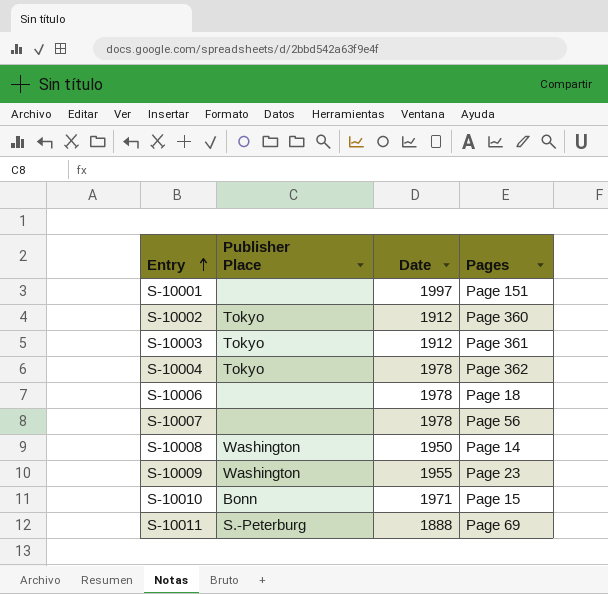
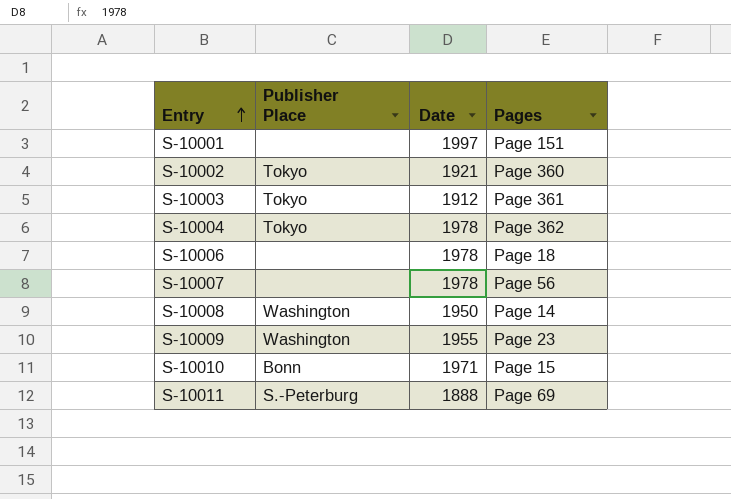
S-10002 | Date: 1912 -> 1921

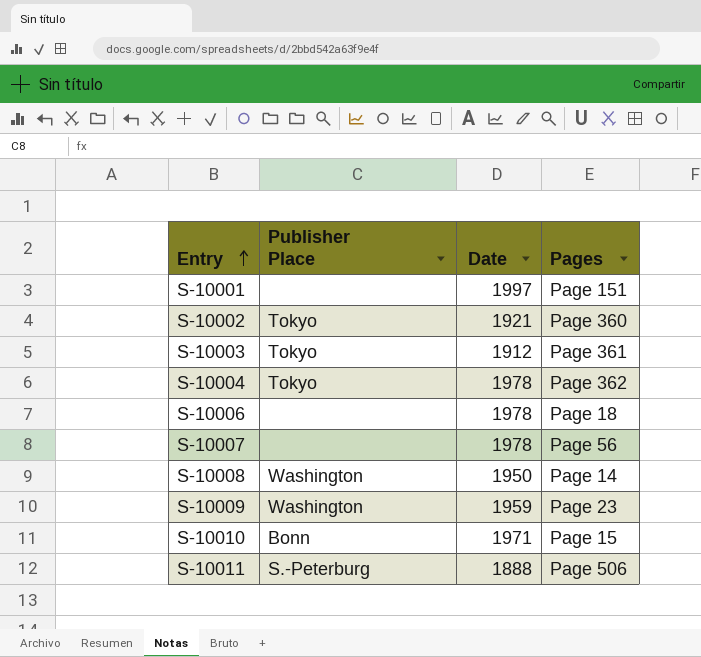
S-10009 | Date: 1955 -> 1959
S-10011 | Pages: Page 69 -> Page 506

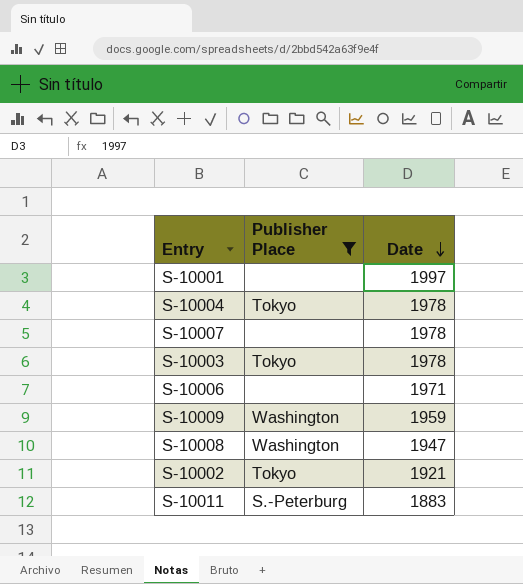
filter: none -> Publisher Place != Bonn
row order: Entry ascending -> Date descending
column Pages | position: 4 -> none
S-10003 | Date: 1912 -> 1978
S-10006 | Date: 1978 -> 1971
S-10008 | Date: 1950 -> 1947
S-10011 | Date: 1888 -> 1883

